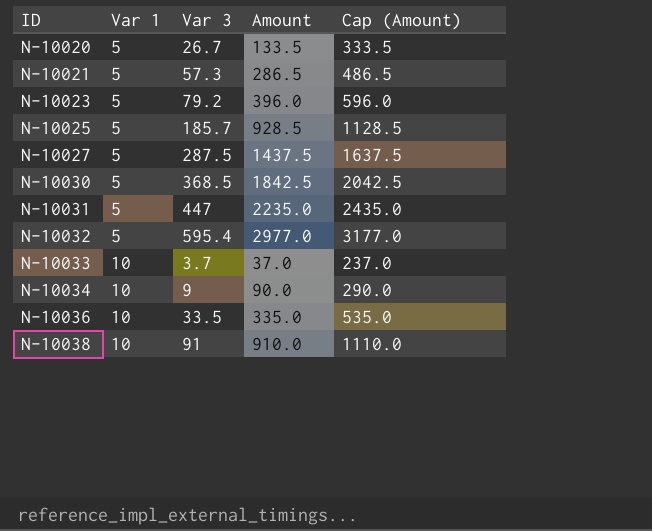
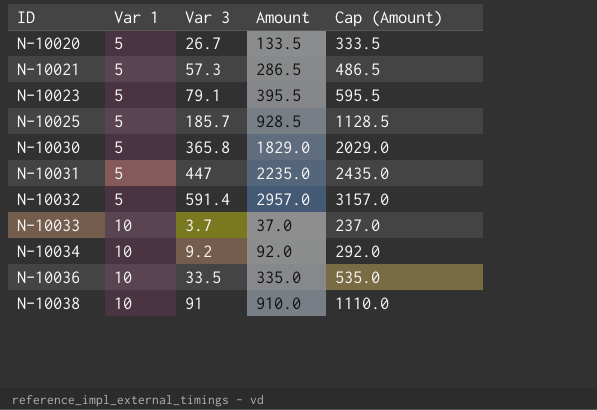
row N-10027: 5 | 287.5 | 1437.5 | 1637.5 -> none
N-10023 | Var 3: 79.2 -> 79.1
N-10023 | Amount: 396.0 -> 395.5
N-10023 | Cap (Amount): 596.0 -> 595.5
N-10030 | Var 3: 368.5 -> 365.8
N-10030 | Amount: 1842.5 -> 1829.0
N-10030 | Cap (Amount): 2042.5 -> 2029.0
N-10032 | Var 3: 595.4 -> 591.4
N-10032 | Amount: 2977.0 -> 2957.0
N-10032 | Cap (Amount): 3177.0 -> 3157.0
N-10034 | Var 3: 9 -> 9.2
N-10034 | Amount: 90.0 -> 92.0
N-10034 | Cap (Amount): 290.0 -> 292.0

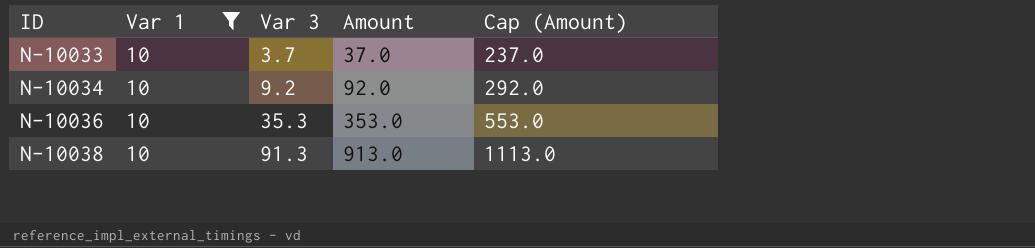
filter: none -> Var 1 = 10
N-10036 | Var 3: 33.5 -> 35.3
N-10036 | Amount: 335.0 -> 353.0
N-10036 | Cap (Amount): 535.0 -> 553.0
N-10038 | Var 3: 91 -> 91.3
N-10038 | Amount: 910.0 -> 913.0
N-10038 | Cap (Amount): 1110.0 -> 1113.0

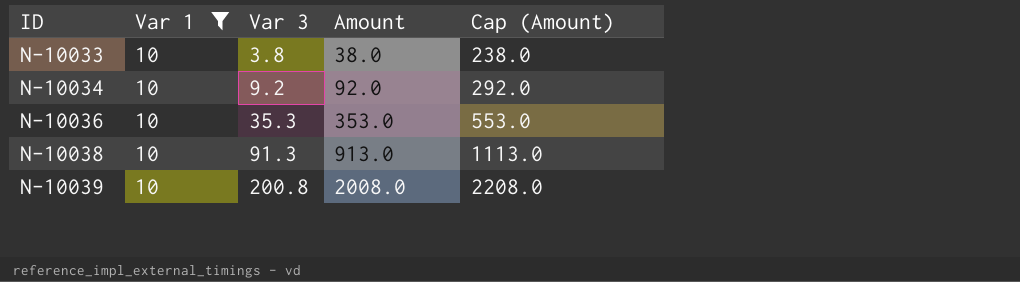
N-10033 | Var 3: 3.7 -> 3.8
N-10033 | Amount: 37.0 -> 38.0
N-10033 | Cap (Amount): 237.0 -> 238.0
row N-10039: none -> 10 | 200.8 | 2008.0 | 2208.0

